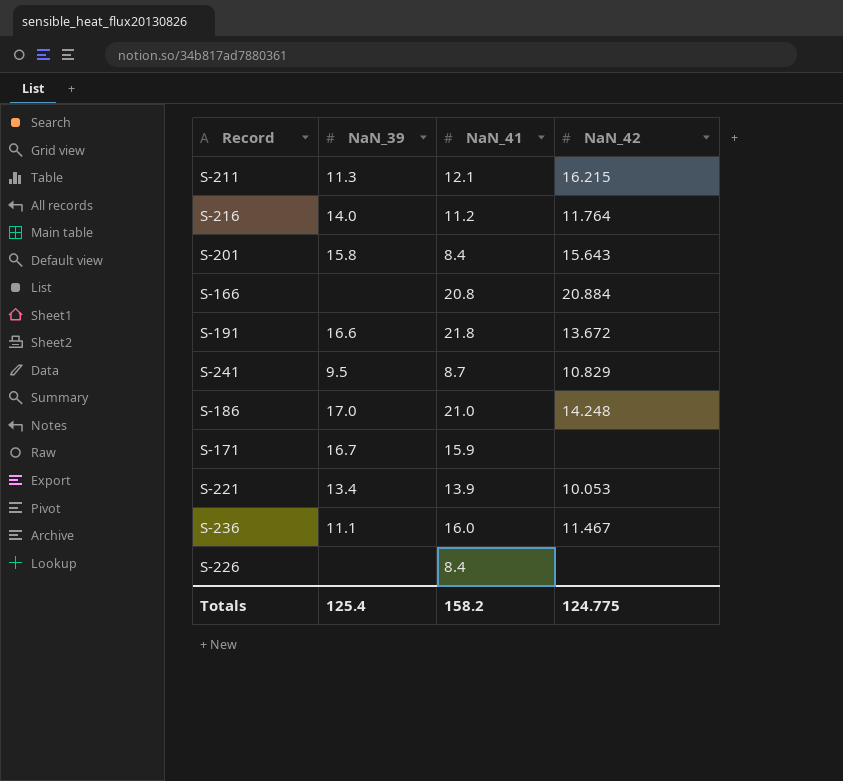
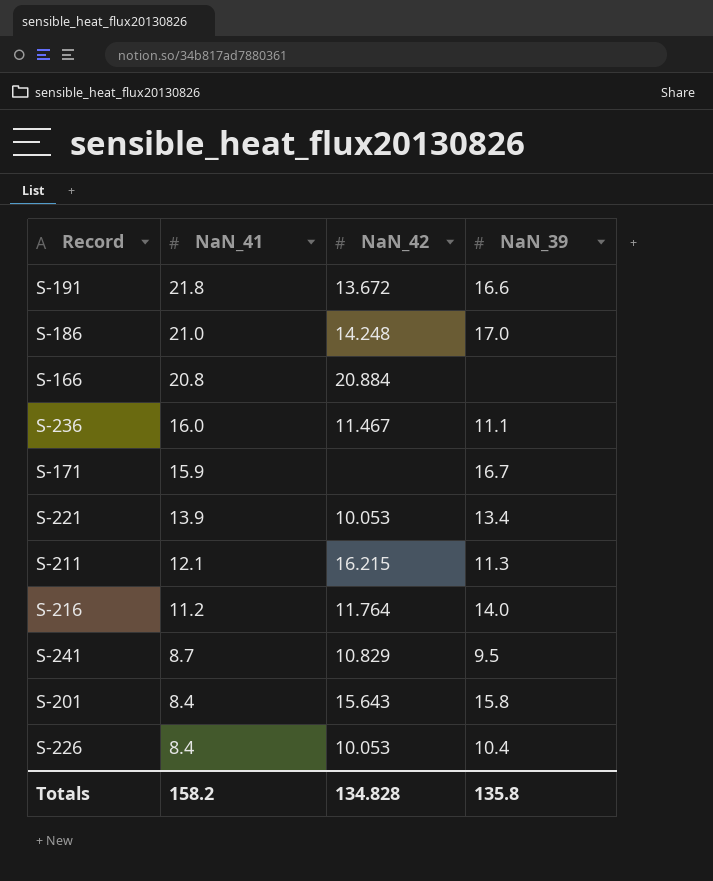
row order: none -> NaN_41 descending
column NaN_39 | position: 2 -> 4
S-226 | NaN_42: none -> 10.053
S-226 | NaN_39: none -> 10.4
Totals | NaN_42: 124.775 -> 134.828
Totals | NaN_39: 125.4 -> 135.8

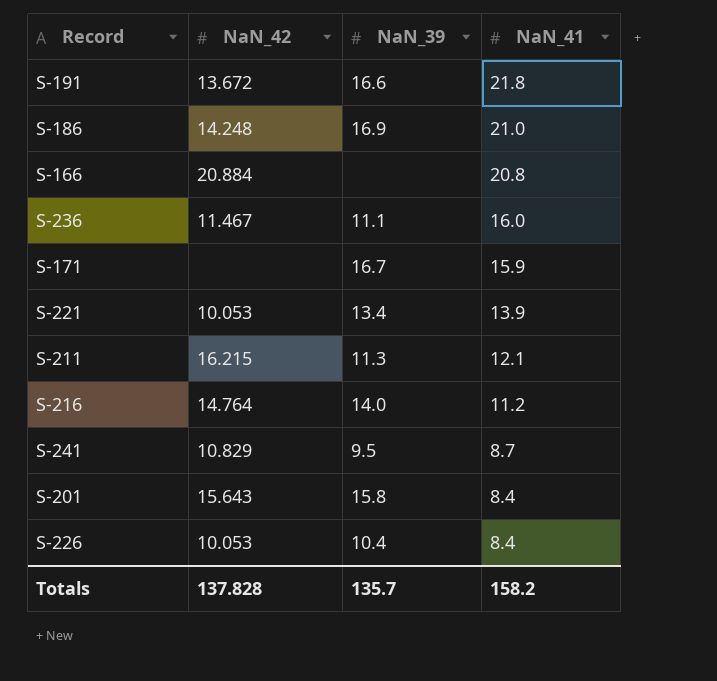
column NaN_41 | position: 2 -> 4
S-186 | NaN_39: 17.0 -> 16.9
S-216 | NaN_42: 11.764 -> 14.764
Totals | NaN_42: 134.828 -> 137.828
Totals | NaN_39: 135.8 -> 135.7

